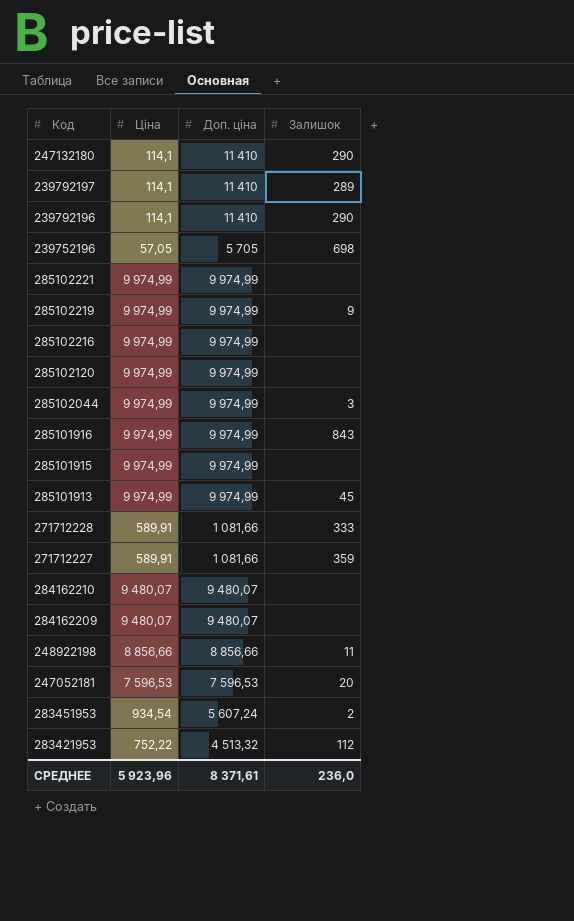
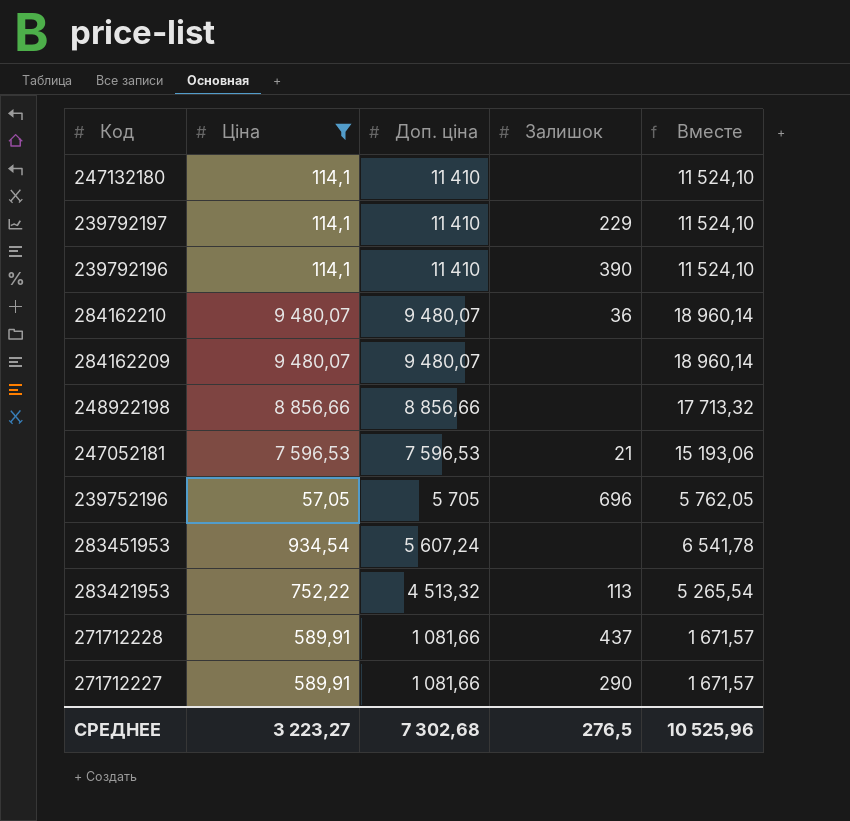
filter: none -> Ціна != 9 974,99
row order: none -> Доп. ціна descending
column Вместе | formula: none -> [Ціна] + [Доп. ціна]
247132180 | Залишок: 290 -> none
239792197 | Залишок: 289 -> 229
239792196 | Залишок: 290 -> 390
284162210 | Залишок: none -> 36
248922198 | Залишок: 11 -> none
247052181 | Залишок: 20 -> 21
239752196 | Залишок: 698 -> 696
283451953 | Залишок: 2 -> none
283421953 | Залишок: 112 -> 113
271712228 | Залишок: 333 -> 437
271712227 | Залишок: 359 -> 290
СРЕДНЕЕ | Ціна: 5 923,96 -> 3 223,27
СРЕДНЕЕ | Доп. ціна: 8 371,61 -> 7 302,68
СРЕДНЕЕ | Залишок: 236,0 -> 276,5

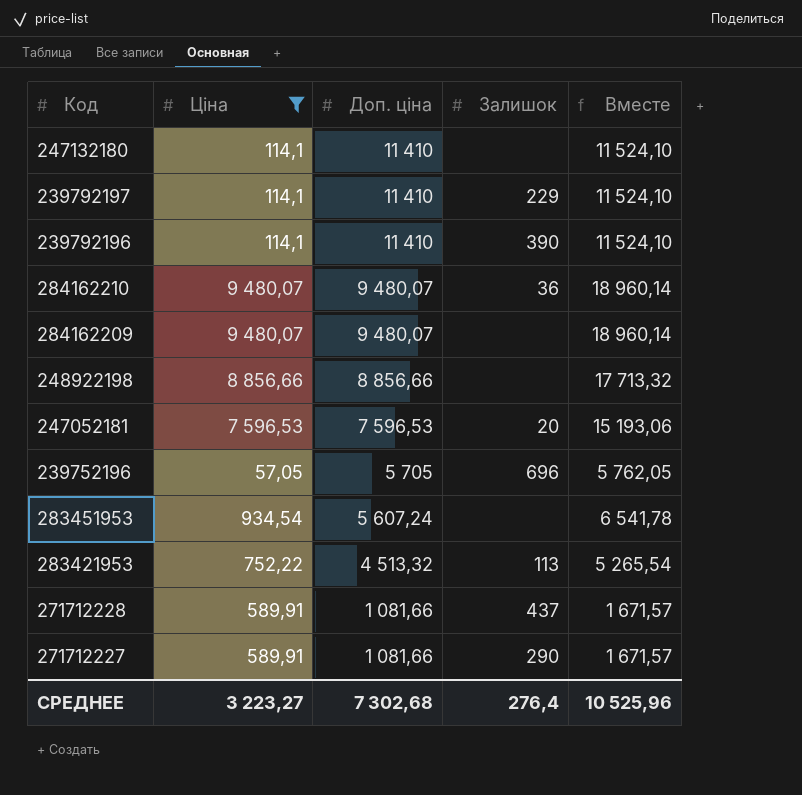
247052181 | Залишок: 21 -> 20
СРЕДНЕЕ | Залишок: 276,5 -> 276,4

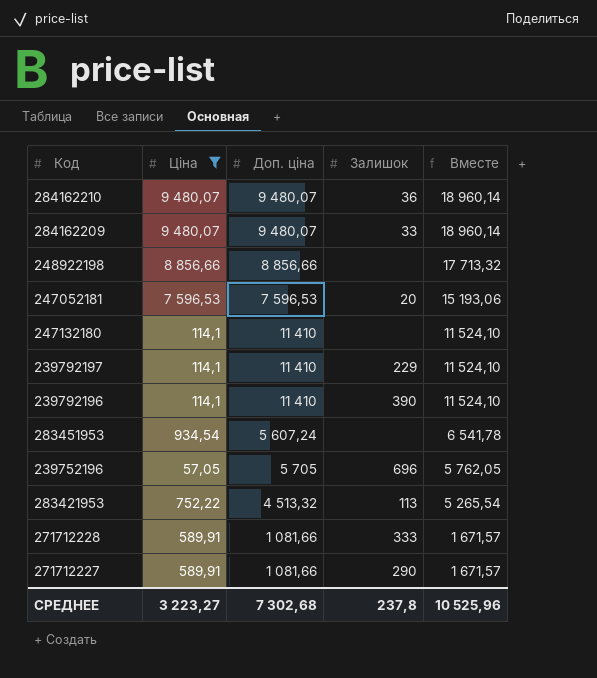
row order: Доп. ціна descending -> Вместе descending
284162209 | Залишок: none -> 33
271712228 | Залишок: 437 -> 333
СРЕДНЕЕ | Залишок: 276,4 -> 237,8

